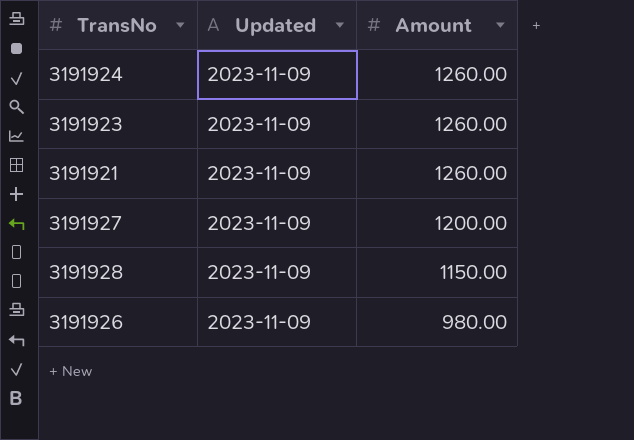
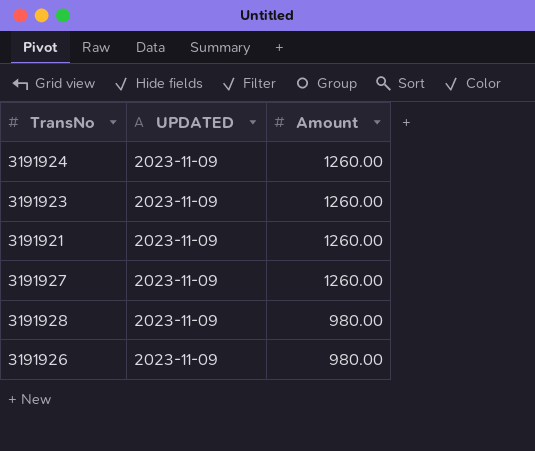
column name: Updated -> UPDATED
3191927 | Amount: 1200.00 -> 1260.00
3191928 | Amount: 1150.00 -> 980.00

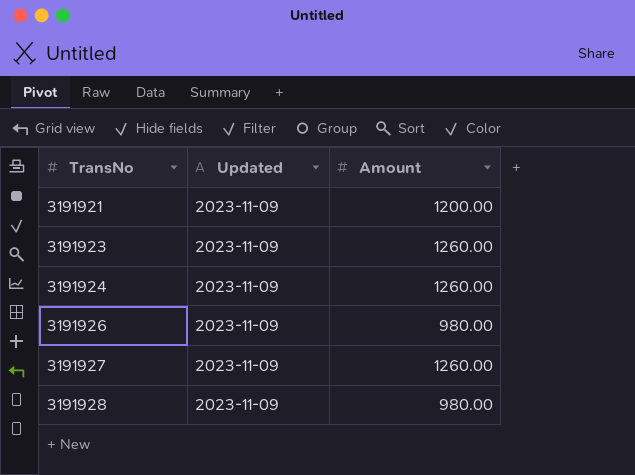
row order: Amount descending -> TransNo ascending
column name: UPDATED -> Updated
3191921 | Amount: 1260.00 -> 1200.00

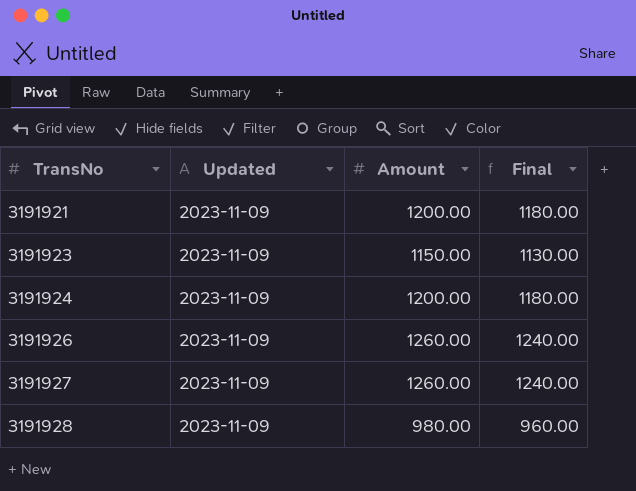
column Final | formula: none -> [Amount] - 20
3191923 | Amount: 1260.00 -> 1150.00
3191924 | Amount: 1260.00 -> 1200.00
3191926 | Amount: 980.00 -> 1260.00

